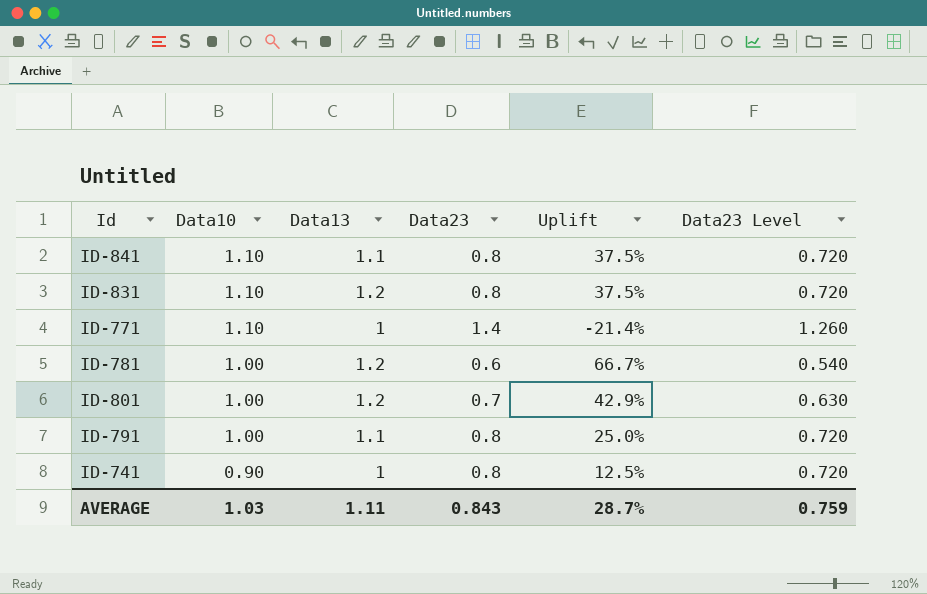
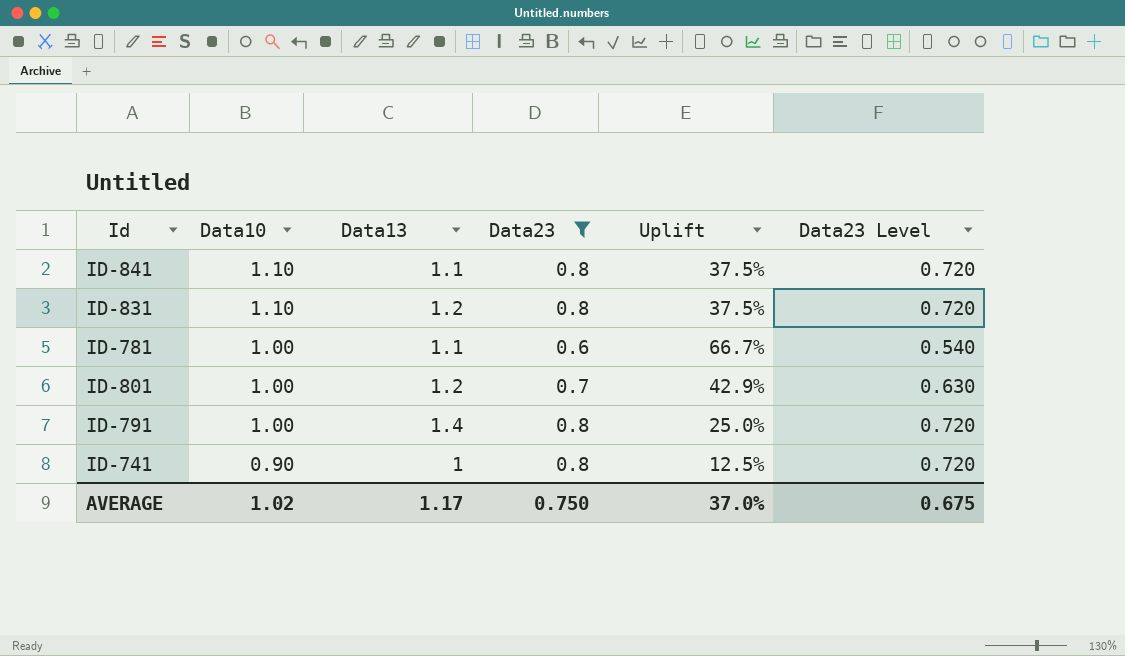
filter: none -> Data23 != 1.4
ID-781 | Data13: 1.2 -> 1.1
ID-791 | Data13: 1.1 -> 1.4
AVERAGE | Data10: 1.03 -> 1.02
AVERAGE | Data13: 1.11 -> 1.17
AVERAGE | Data23: 0.843 -> 0.750
AVERAGE | Uplift: 28.7% -> 37.0%
AVERAGE | Data23 Level: 0.759 -> 0.675

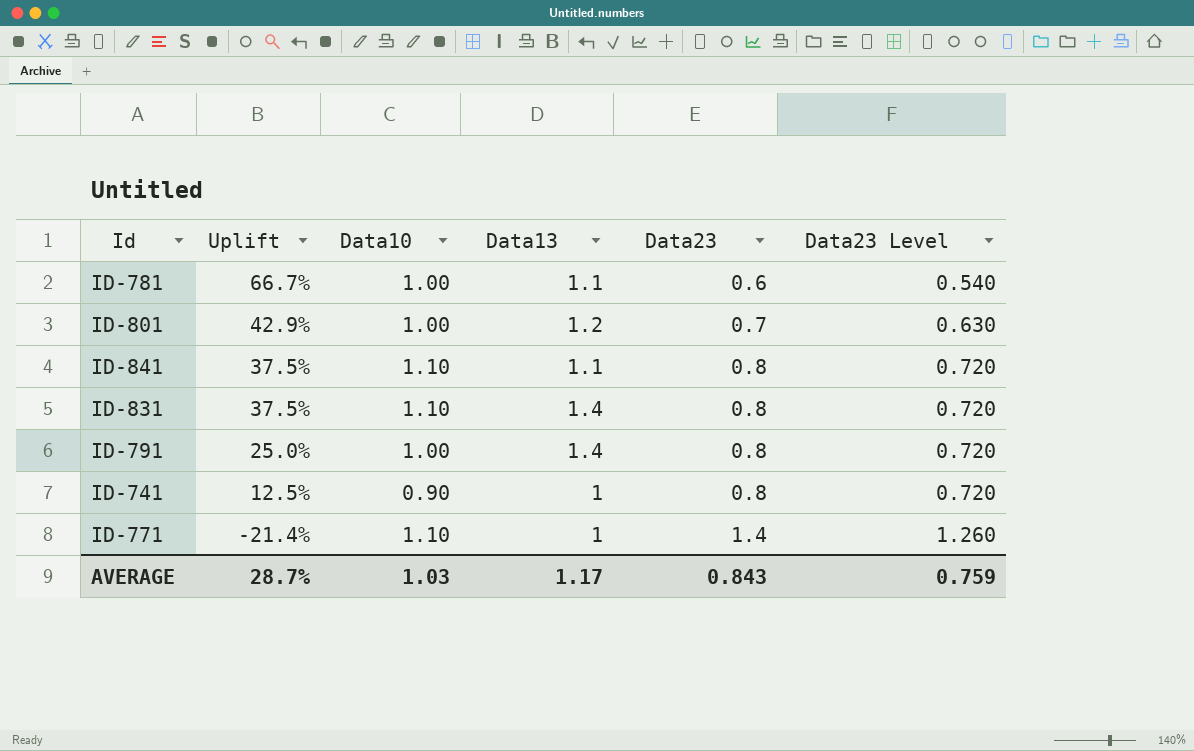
filter: Data23 != 1.4 -> none
row order: Data10 descending -> Uplift descending
column Uplift | position: 5 -> 2
ID-831 | Data13: 1.2 -> 1.4
AVERAGE | Uplift: 37.0% -> 28.7%
AVERAGE | Data10: 1.02 -> 1.03
AVERAGE | Data23: 0.750 -> 0.843
AVERAGE | Data23 Level: 0.675 -> 0.759

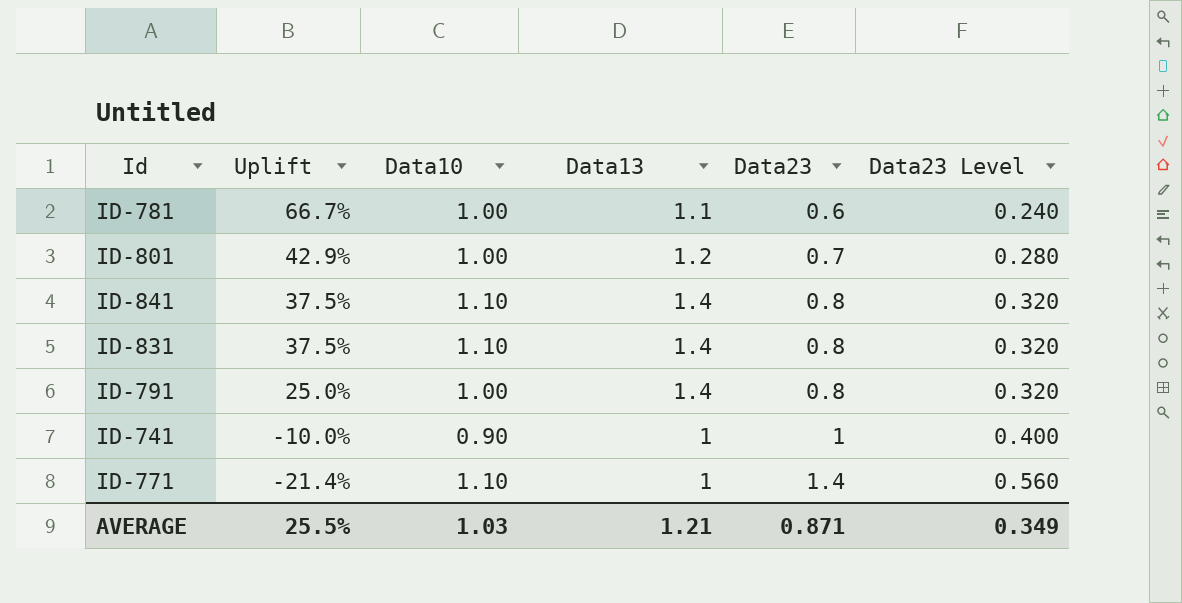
column Data23 Level | formula: [Data23] * 0.9 -> [Data23] * 0.4
ID-841 | Data13: 1.1 -> 1.4
ID-741 | Uplift: 12.5% -> -10.0%
ID-741 | Data23: 0.8 -> 1
AVERAGE | Uplift: 28.7% -> 25.5%
AVERAGE | Data13: 1.17 -> 1.21
AVERAGE | Data23: 0.843 -> 0.871
AVERAGE | Data23 Level: 0.759 -> 0.349

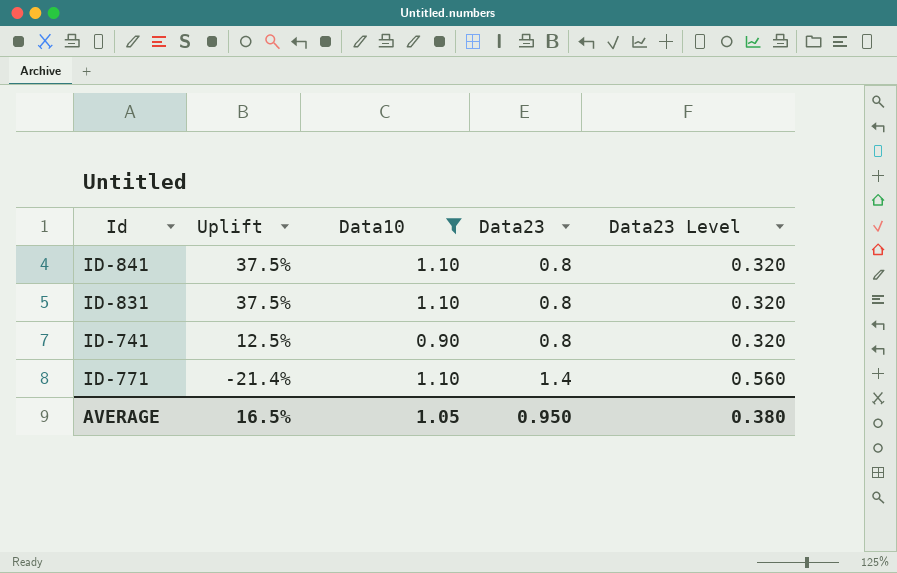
filter: none -> Data10 != 1.00
column Data13 | position: 4 -> none
ID-741 | Uplift: -10.0% -> 12.5%
ID-741 | Data23: 1 -> 0.8
ID-741 | Data23 Level: 0.400 -> 0.320
AVERAGE | Uplift: 25.5% -> 16.5%
AVERAGE | Data10: 1.03 -> 1.05
AVERAGE | Data23: 0.871 -> 0.950
AVERAGE | Data23 Level: 0.349 -> 0.380

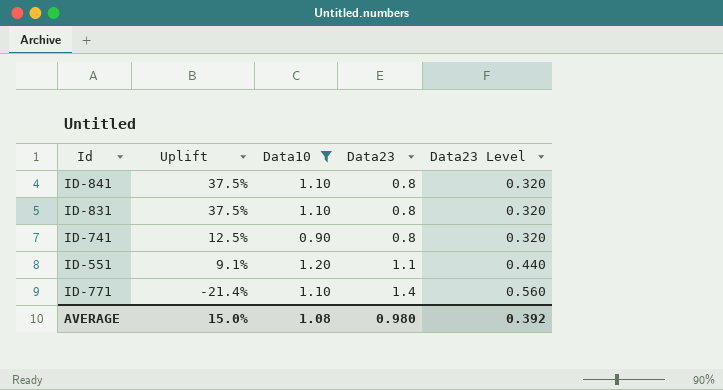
row ID-551: none -> 9.1% | 1.20 | 1.1 | 0.440
AVERAGE | Uplift: 16.5% -> 15.0%
AVERAGE | Data10: 1.05 -> 1.08
AVERAGE | Data23: 0.950 -> 0.980
AVERAGE | Data23 Level: 0.380 -> 0.392

